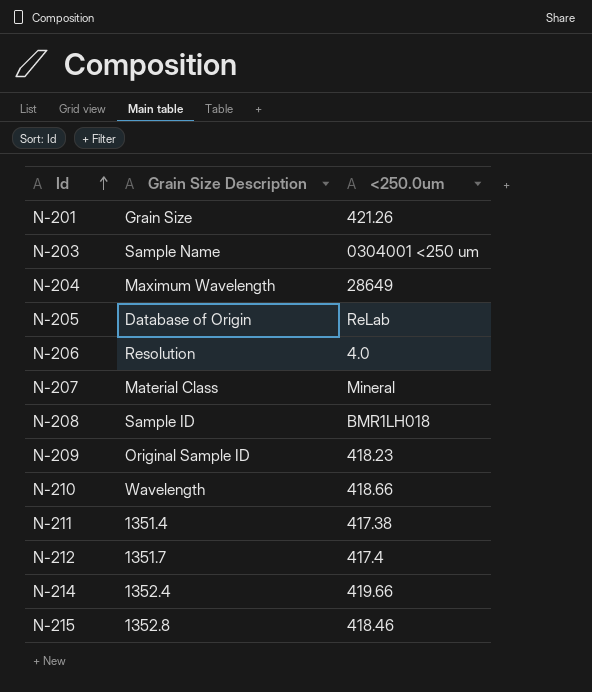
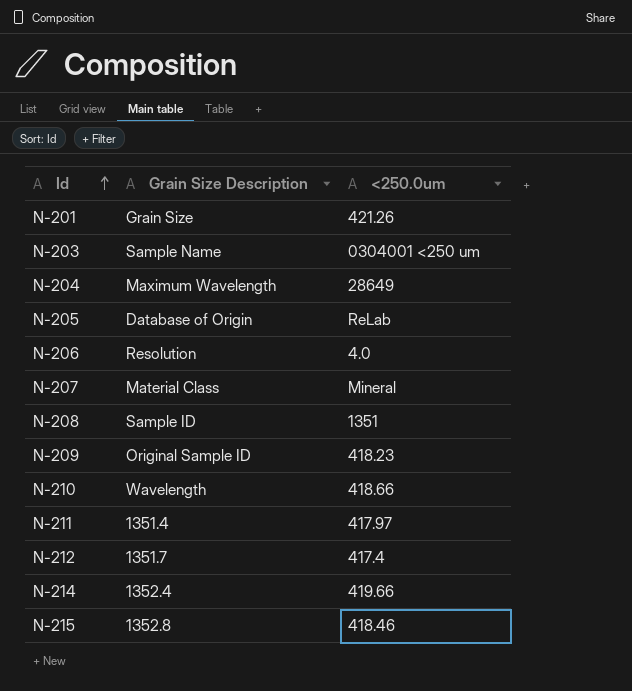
N-208 | <250.0um: BMR1LH018 -> 1351
N-211 | <250.0um: 417.38 -> 417.97

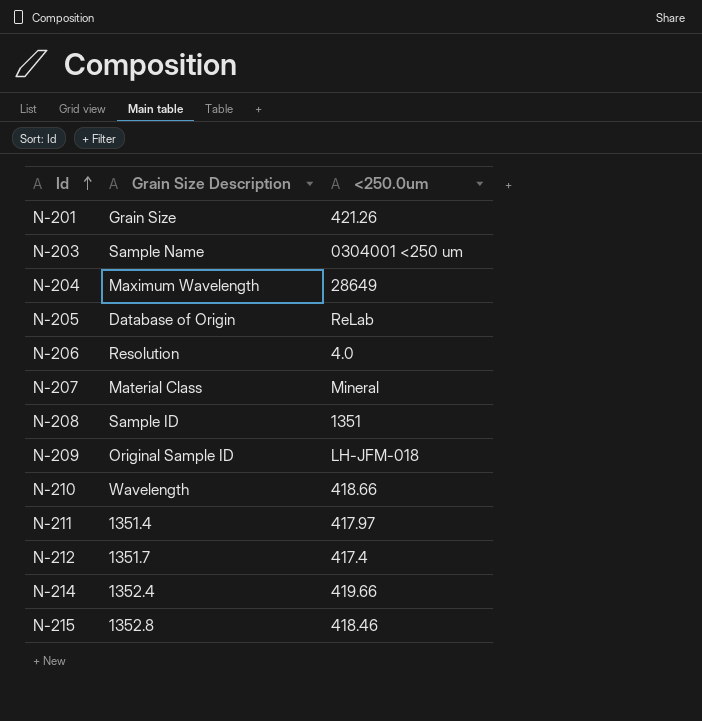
N-209 | <250.0um: 418.23 -> LH-JFM-018

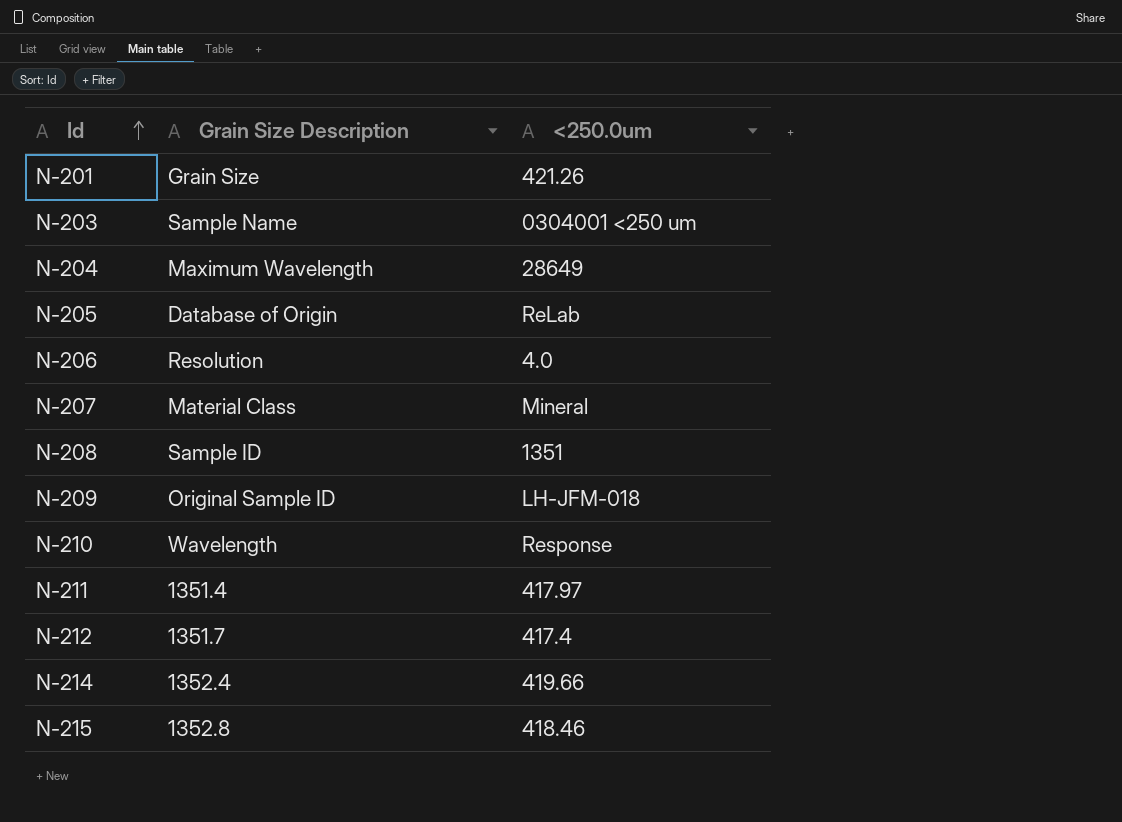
N-210 | <250.0um: 418.66 -> Response

